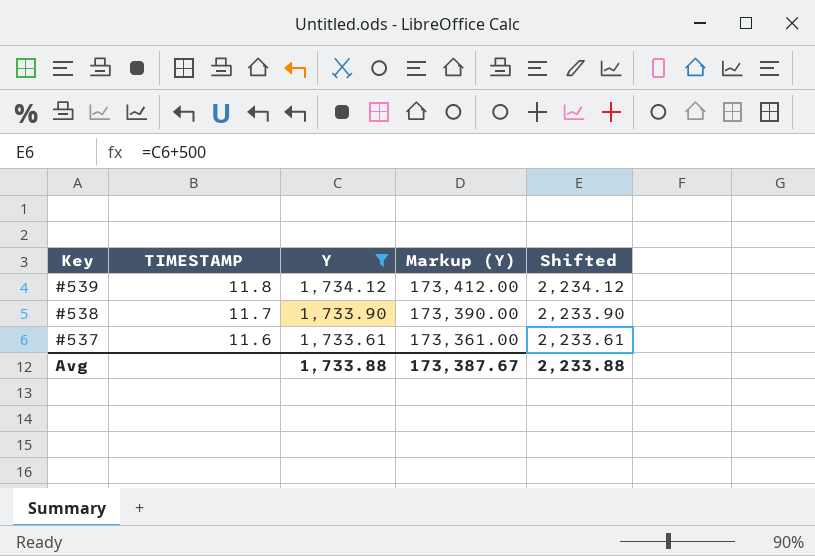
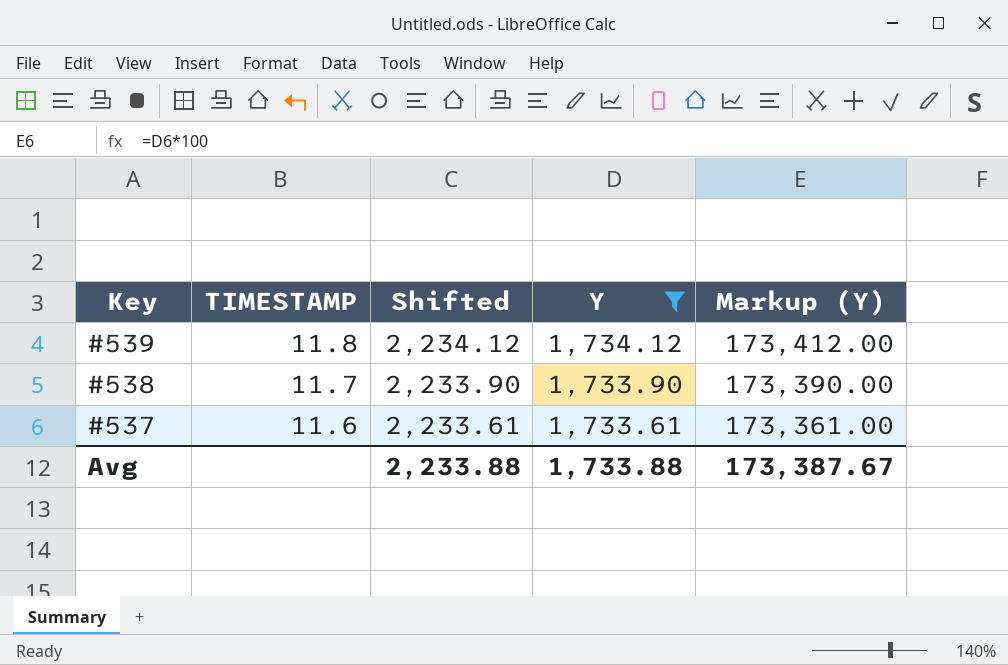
column Shifted | position: 5 -> 3

